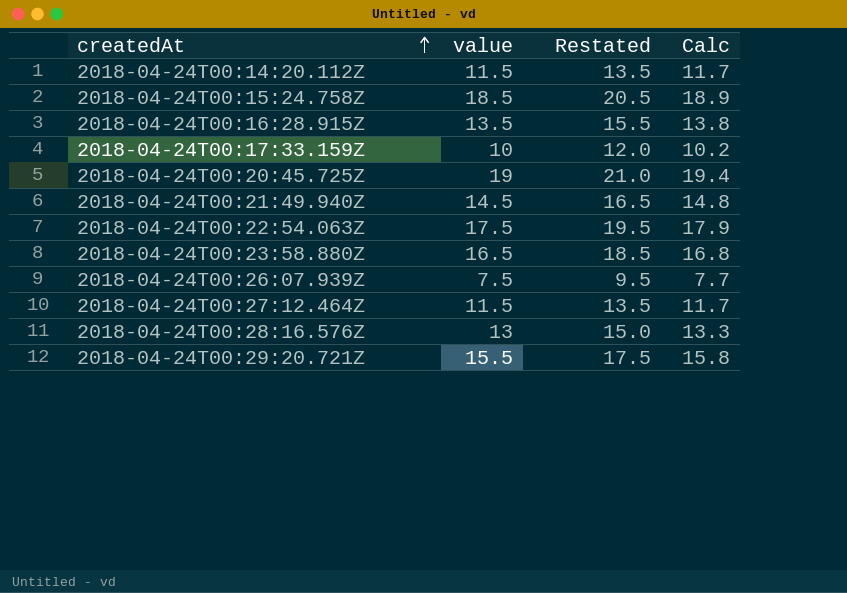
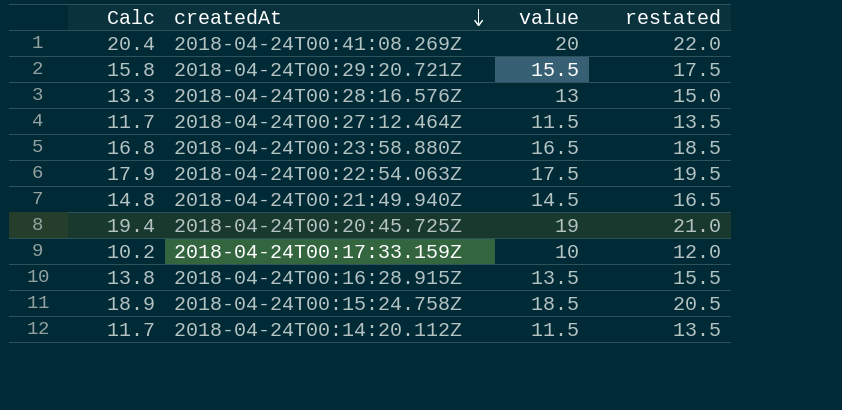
row order: createdAt ascending -> createdAt descending
column Calc | position: 4 -> 1
column name: Restated -> restated
row 2018-04-24T00:26:07.939Z: 7.5 | 9.5 | 7.7 -> none
row 2018-04-24T00:41:08.269Z: none -> 20.4 | 20 | 22.0

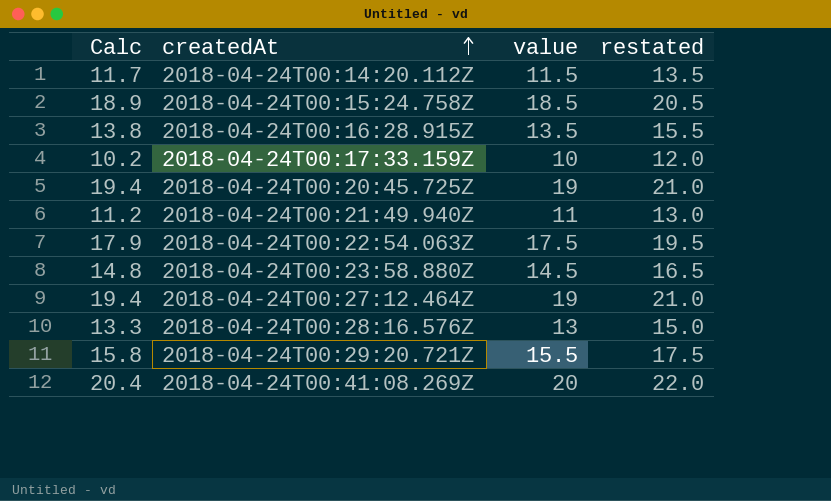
row order: createdAt descending -> createdAt ascending
2018-04-24T00:21:49.940Z | Calc: 14.8 -> 11.2
2018-04-24T00:21:49.940Z | value: 14.5 -> 11
2018-04-24T00:21:49.940Z | restated: 16.5 -> 13.0
2018-04-24T00:23:58.880Z | Calc: 16.8 -> 14.8
2018-04-24T00:23:58.880Z | value: 16.5 -> 14.5
2018-04-24T00:23:58.880Z | restated: 18.5 -> 16.5
2018-04-24T00:27:12.464Z | Calc: 11.7 -> 19.4
2018-04-24T00:27:12.464Z | value: 11.5 -> 19
2018-04-24T00:27:12.464Z | restated: 13.5 -> 21.0

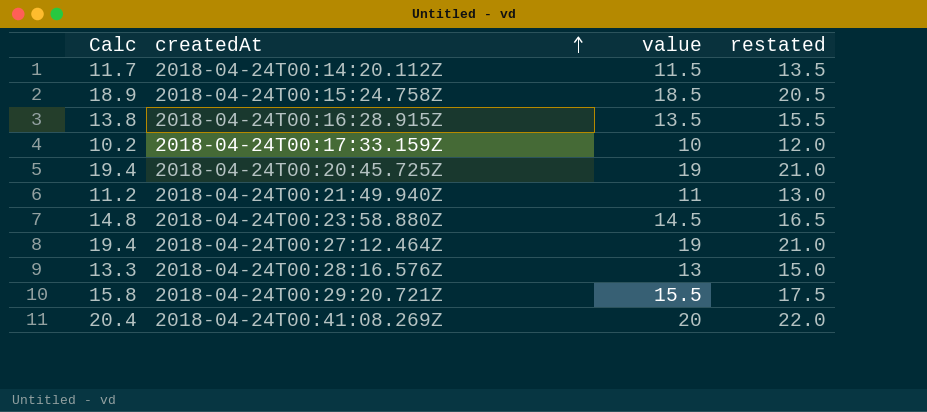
row 2018-04-24T00:22:54.063Z: 17.9 | 17.5 | 19.5 -> none

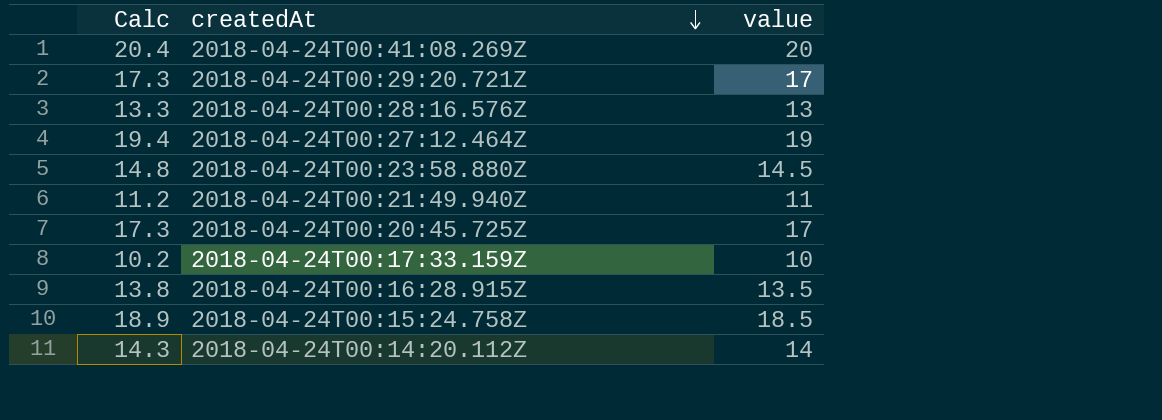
row order: createdAt ascending -> createdAt descending
column restated | formula: [value] + 2 -> none
2018-04-24T00:29:20.721Z | Calc: 15.8 -> 17.3
2018-04-24T00:29:20.721Z | value: 15.5 -> 17
2018-04-24T00:20:45.725Z | Calc: 19.4 -> 17.3
2018-04-24T00:20:45.725Z | value: 19 -> 17
2018-04-24T00:14:20.112Z | Calc: 11.7 -> 14.3
2018-04-24T00:14:20.112Z | value: 11.5 -> 14

